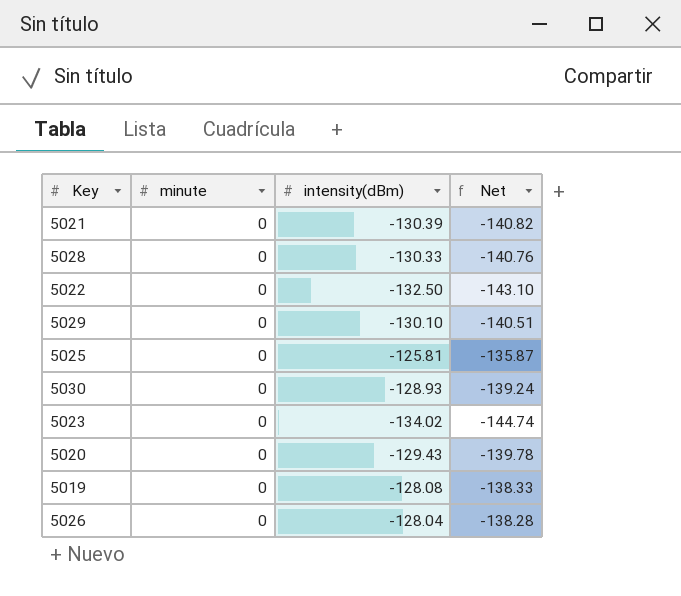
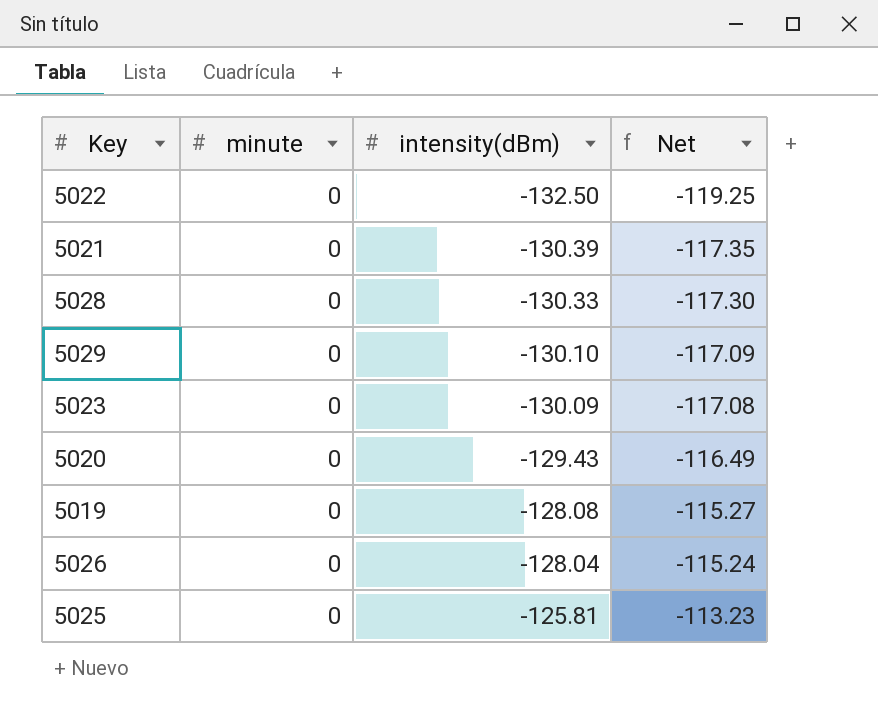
row order: none -> intensity(dBm) ascending
column Net | formula: [intensity(dBm)] * 1.08 -> [intensity(dBm)] * 0.9
row 5030: 0 | -128.93 | -139.24 -> none
5023 | intensity(dBm): -134.02 -> -130.09

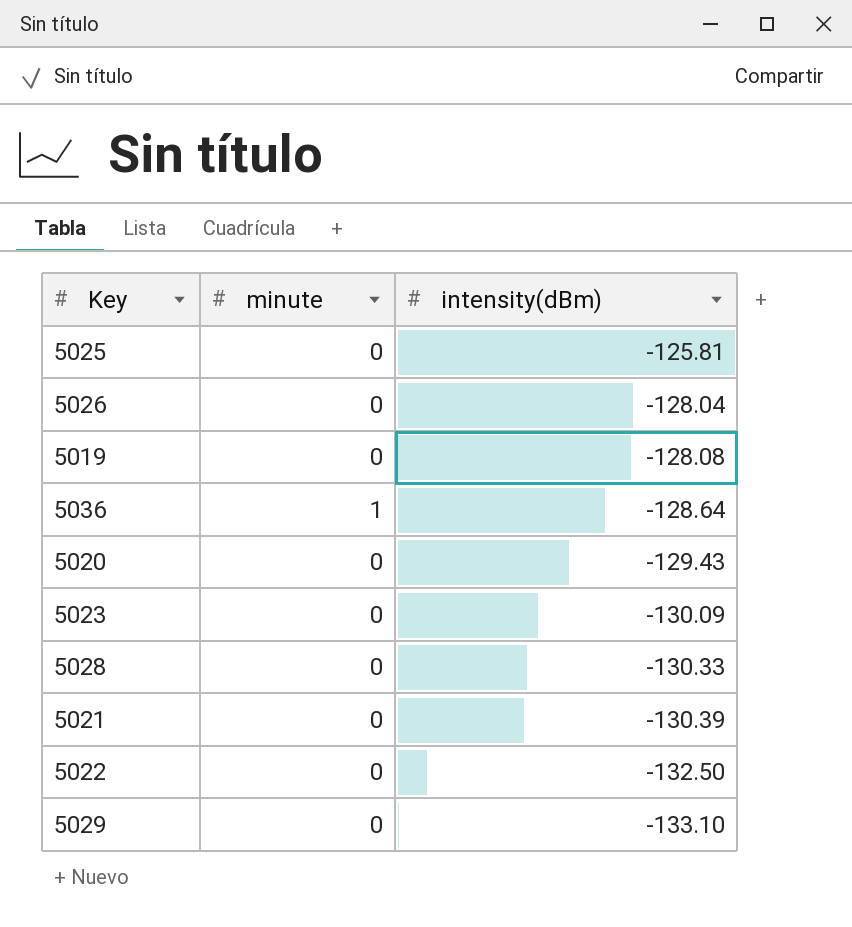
row order: intensity(dBm) ascending -> intensity(dBm) descending
column Net | formula: [intensity(dBm)] * 0.9 -> none
row 5036: none -> 1 | -128.64
5029 | intensity(dBm): -130.10 -> -133.10

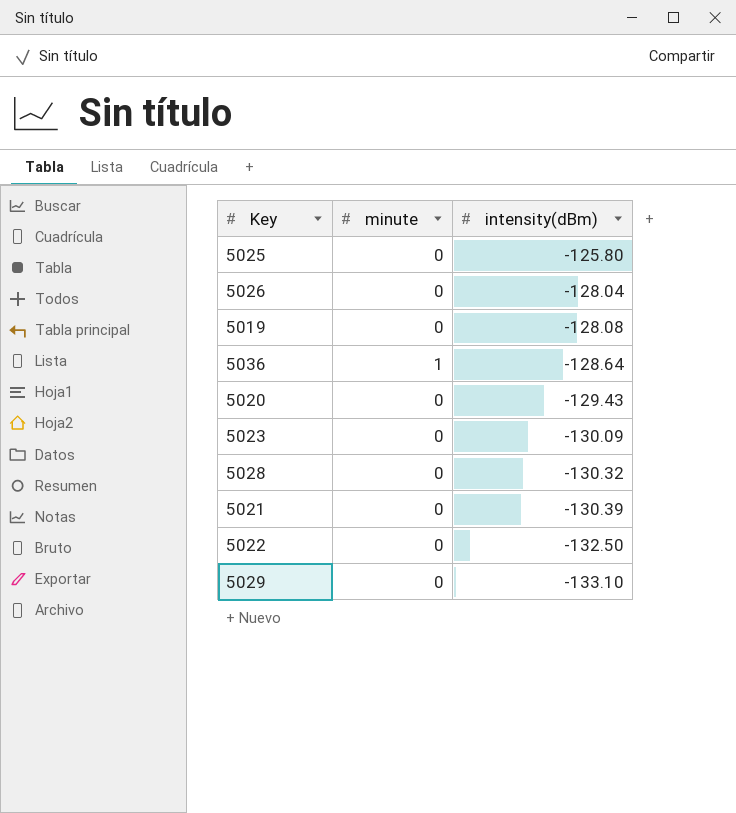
5025 | intensity(dBm): -125.81 -> -125.80
5028 | intensity(dBm): -130.33 -> -130.32

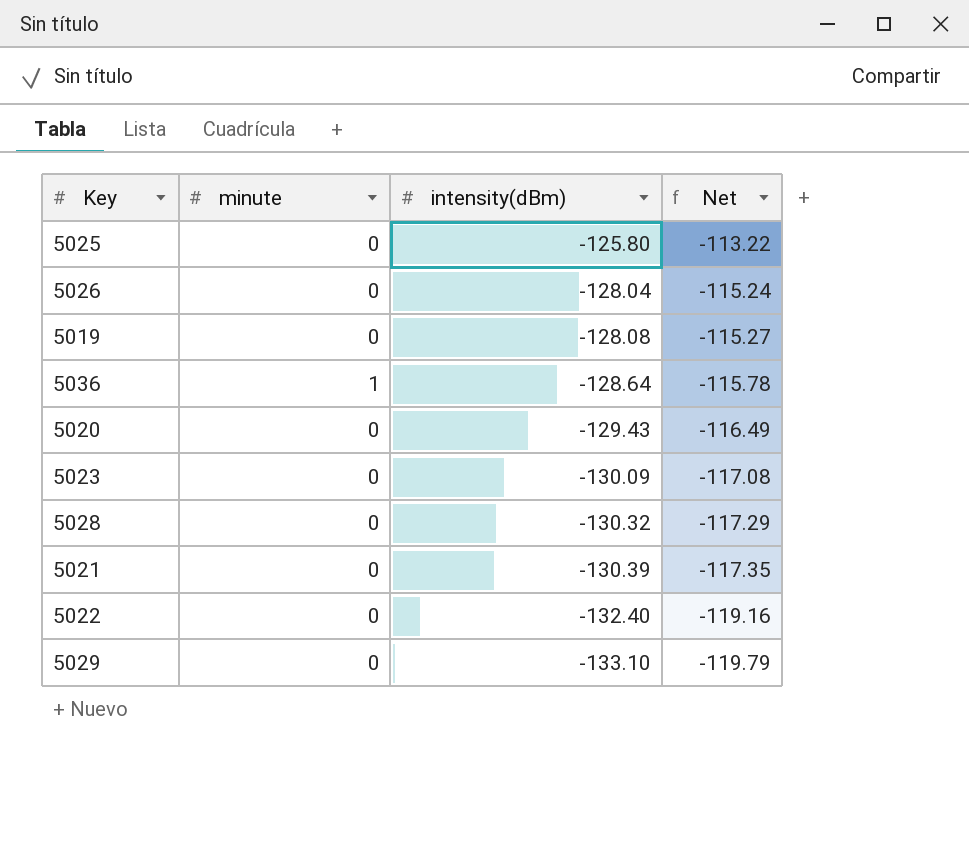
column Net | formula: none -> [intensity(dBm)] * 0.9
5022 | intensity(dBm): -132.50 -> -132.40

